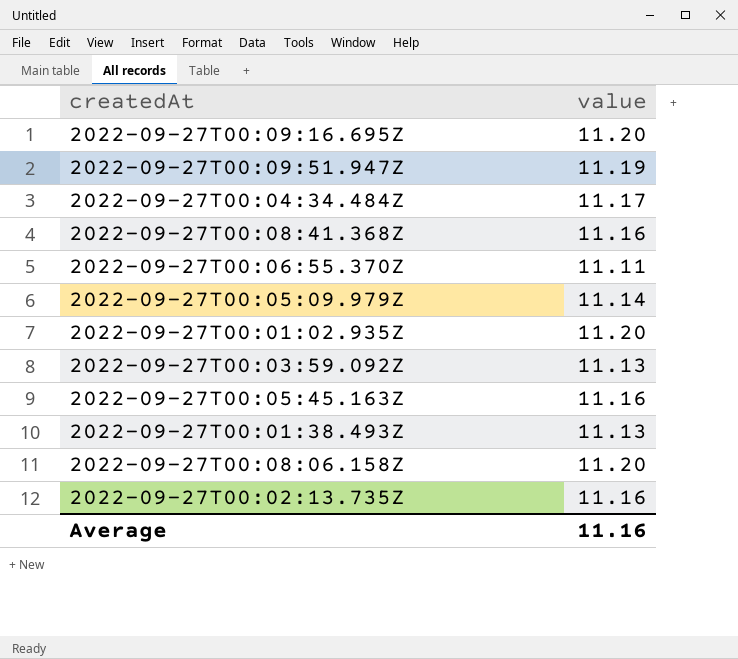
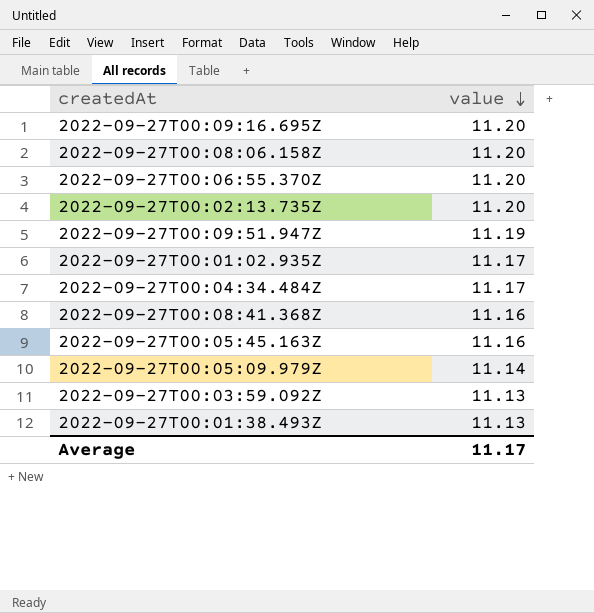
row order: none -> value descending
2022-09-27T00:06:55.370Z | value: 11.11 -> 11.20
2022-09-27T00:02:13.735Z | value: 11.16 -> 11.20
2022-09-27T00:01:02.935Z | value: 11.20 -> 11.17
Average | value: 11.16 -> 11.17

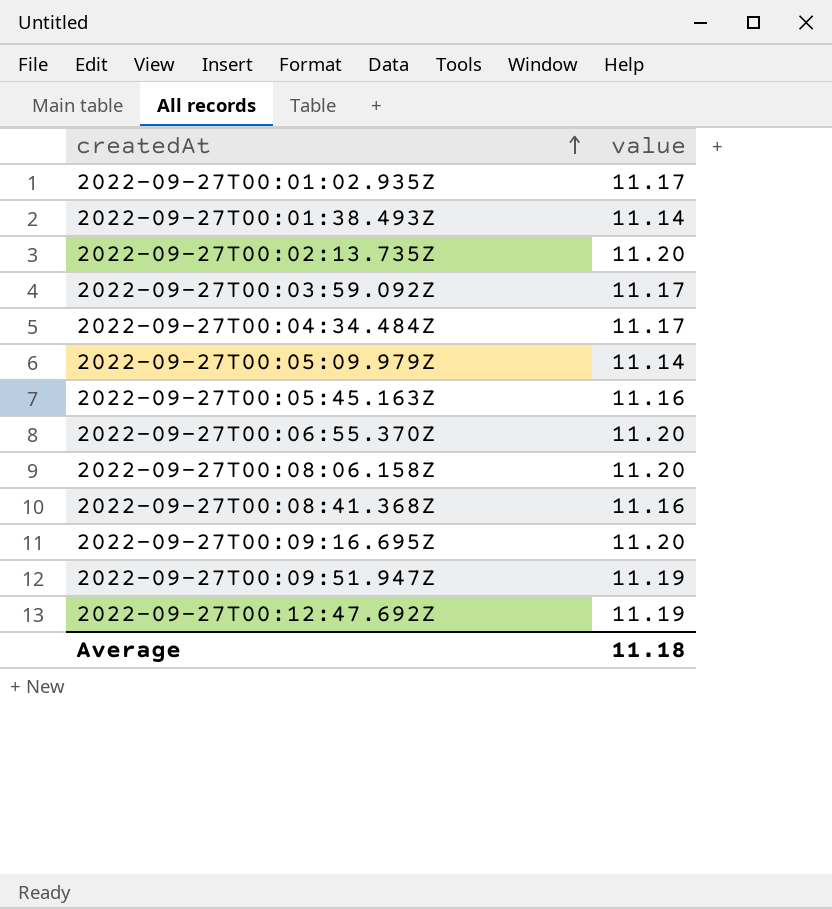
row order: value descending -> createdAt ascending
2022-09-27T00:01:38.493Z | value: 11.13 -> 11.14
2022-09-27T00:03:59.092Z | value: 11.13 -> 11.17
row 2022-09-27T00:12:47.692Z: none -> 11.19
Average | value: 11.17 -> 11.18

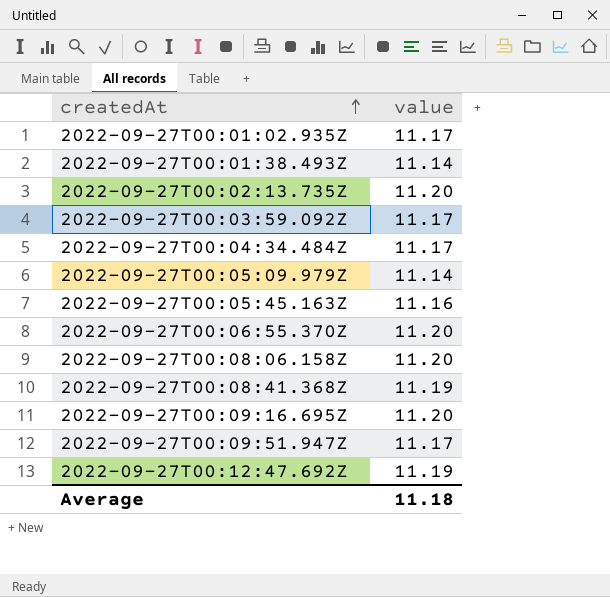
2022-09-27T00:08:41.368Z | value: 11.16 -> 11.19
2022-09-27T00:09:51.947Z | value: 11.19 -> 11.17

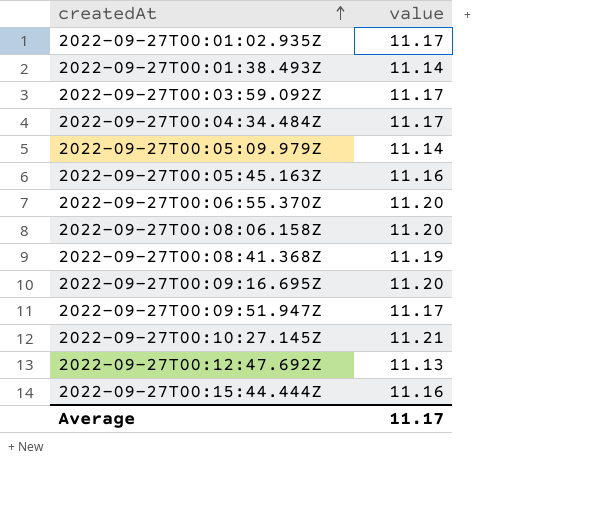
row 2022-09-27T00:02:13.735Z: 11.20 -> none
row 2022-09-27T00:10:27.145Z: none -> 11.21
2022-09-27T00:12:47.692Z | value: 11.19 -> 11.13
row 2022-09-27T00:15:44.444Z: none -> 11.16
Average | value: 11.18 -> 11.17

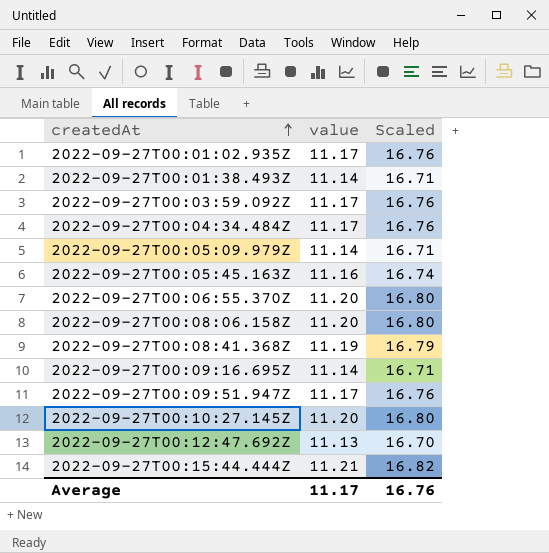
column Scaled | formula: none -> [value] * 1.5
2022-09-27T00:09:16.695Z | value: 11.20 -> 11.14
2022-09-27T00:10:27.145Z | value: 11.21 -> 11.20
2022-09-27T00:15:44.444Z | value: 11.16 -> 11.21

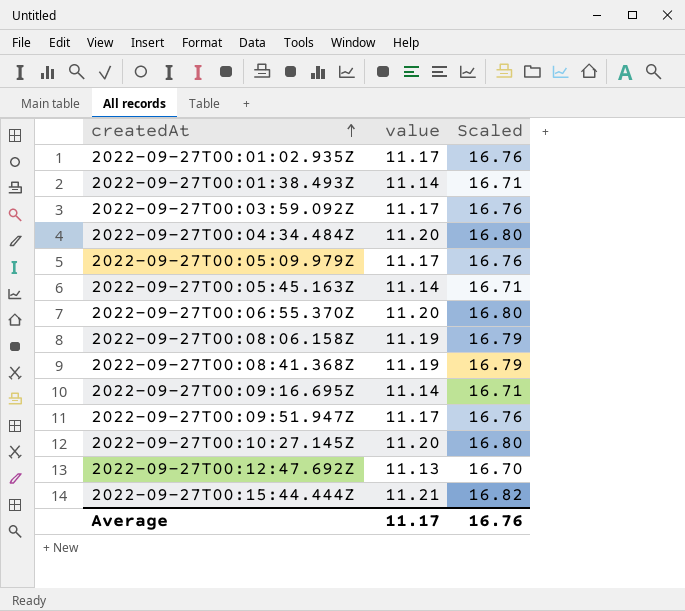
2022-09-27T00:04:34.484Z | value: 11.17 -> 11.20
2022-09-27T00:04:34.484Z | Scaled: 16.76 -> 16.80
2022-09-27T00:05:09.979Z | value: 11.14 -> 11.17
2022-09-27T00:05:09.979Z | Scaled: 16.71 -> 16.76
2022-09-27T00:05:45.163Z | value: 11.16 -> 11.14
2022-09-27T00:05:45.163Z | Scaled: 16.74 -> 16.71
2022-09-27T00:08:06.158Z | value: 11.20 -> 11.19
2022-09-27T00:08:06.158Z | Scaled: 16.80 -> 16.79

